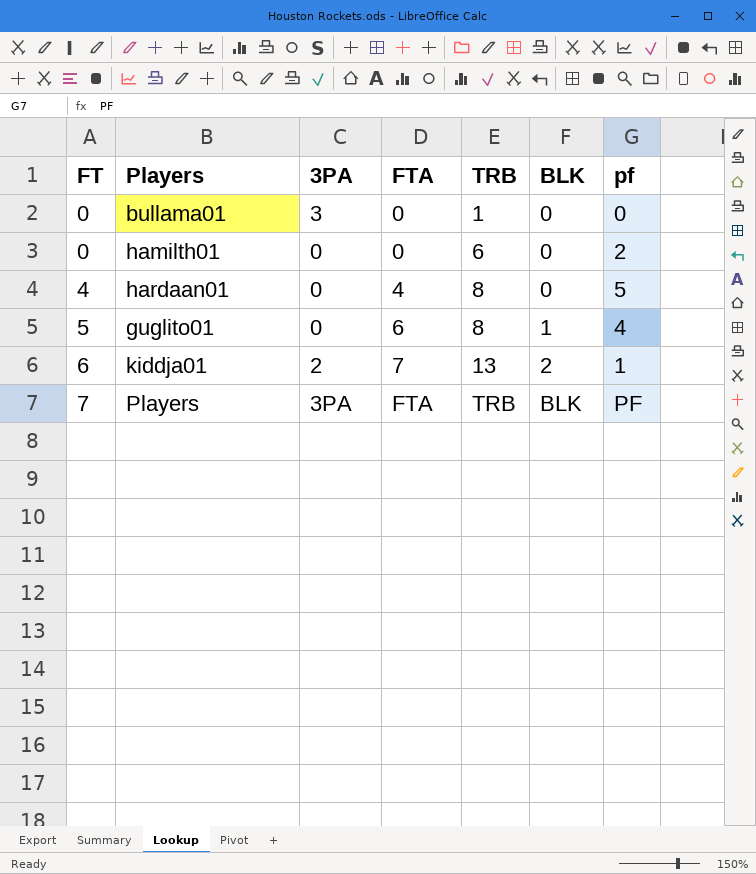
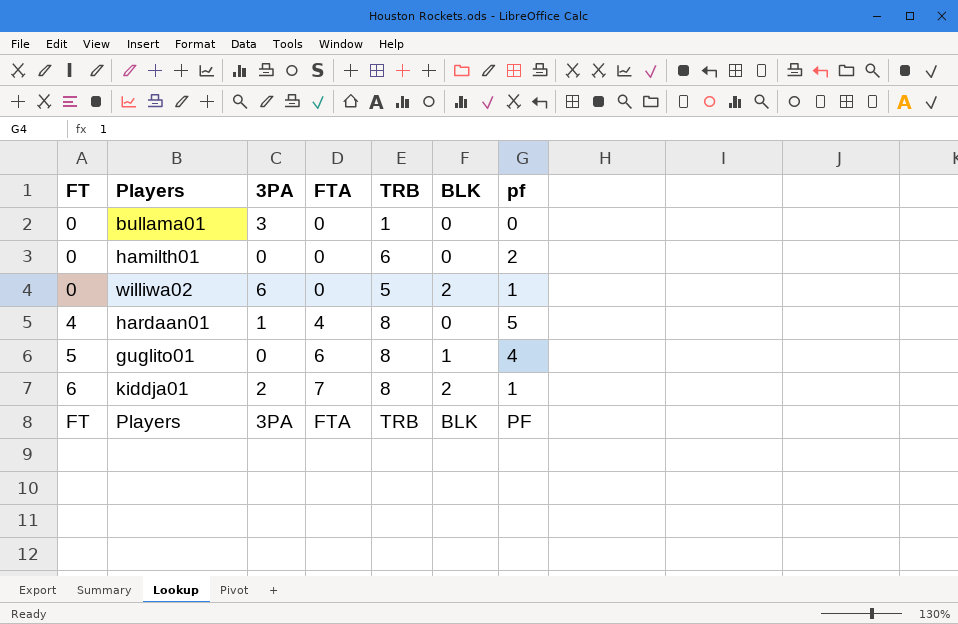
row williwa02: none -> 0 | 6 | 0 | 5 | 2 | 1
hardaan01 | 3PA: 0 -> 1
kiddja01 | TRB: 13 -> 8
Players | FT: 7 -> FT

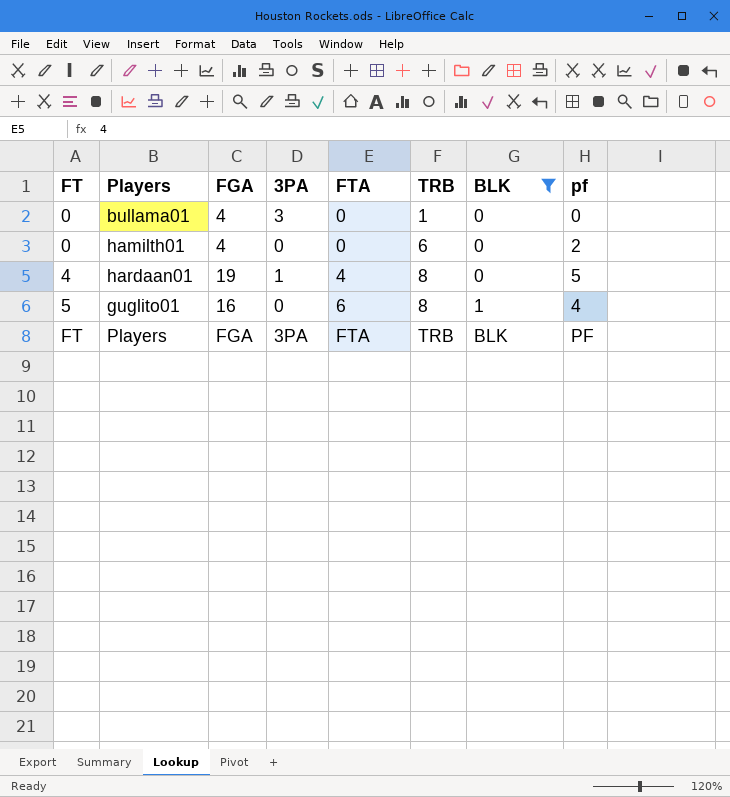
filter: none -> BLK != 2
column FGA | position: none -> 3

